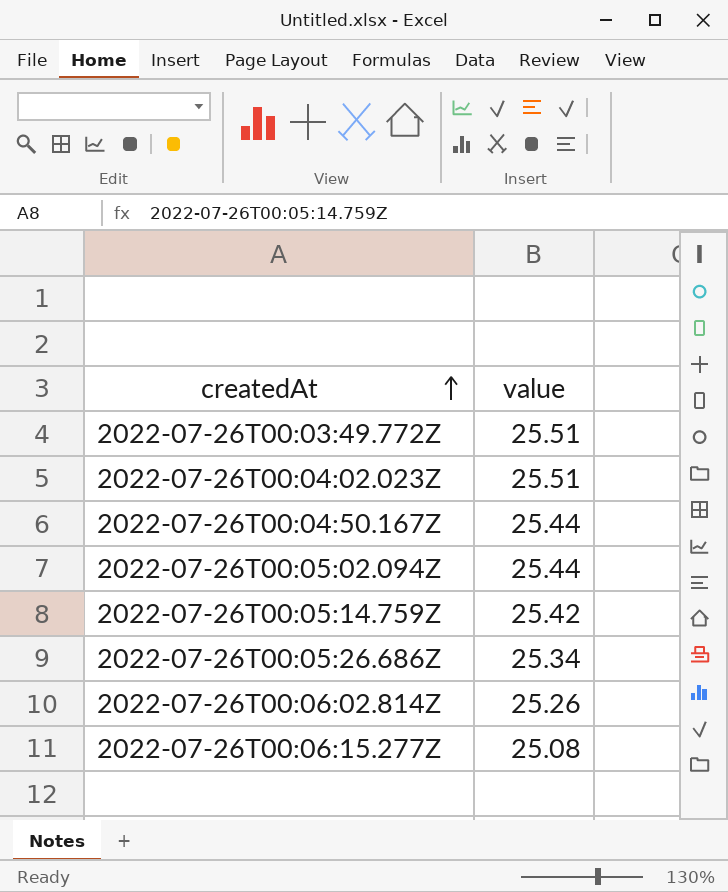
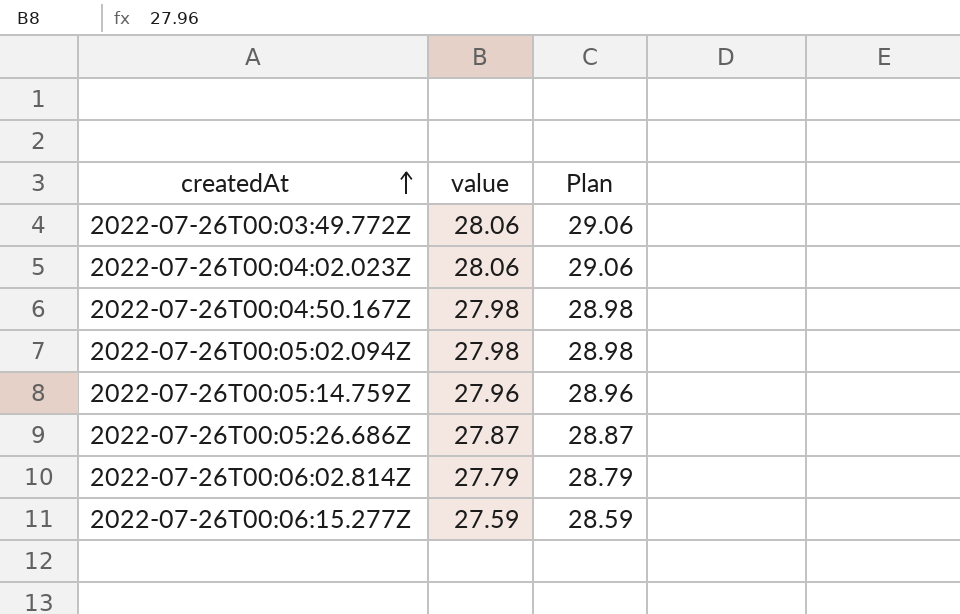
column Plan | formula: none -> [value] + 1
2022-07-26T00:03:49.772Z | value: 25.51 -> 28.06
2022-07-26T00:04:02.023Z | value: 25.51 -> 28.06
2022-07-26T00:04:50.167Z | value: 25.44 -> 27.98
2022-07-26T00:05:02.094Z | value: 25.44 -> 27.98
2022-07-26T00:05:14.759Z | value: 25.42 -> 27.96
2022-07-26T00:05:26.686Z | value: 25.34 -> 27.87
2022-07-26T00:06:02.814Z | value: 25.26 -> 27.79
2022-07-26T00:06:15.277Z | value: 25.08 -> 27.59

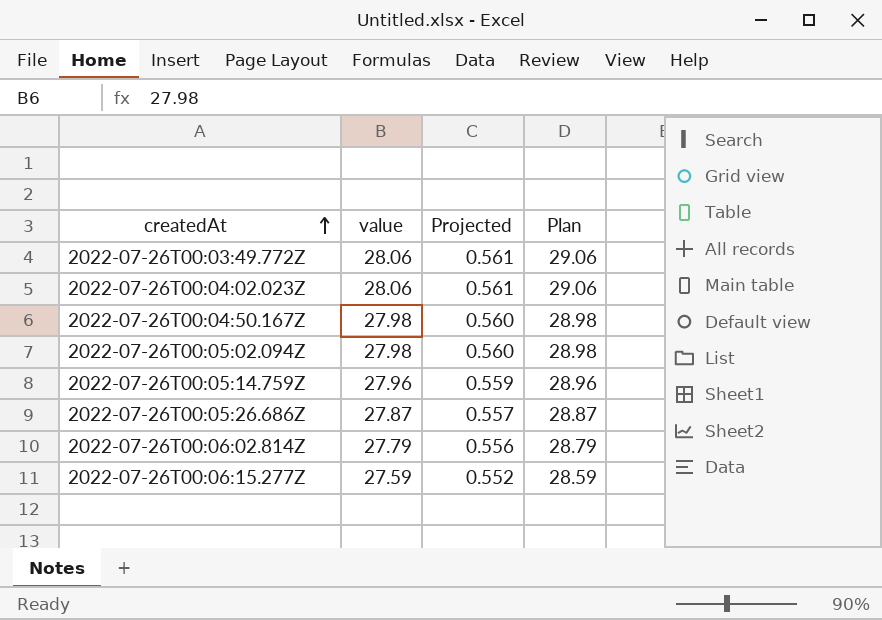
column Projected | formula: none -> [value] * 0.02

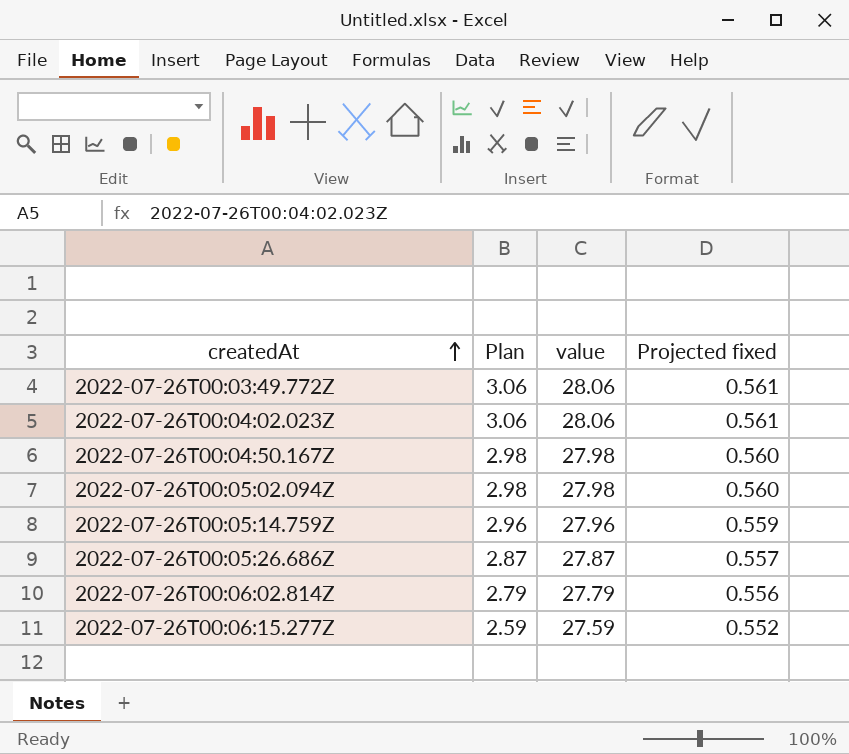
column Plan | formula: [value] + 1 -> [value] - 25
column Plan | position: 4 -> 2
column name: Projected -> Projected fixed

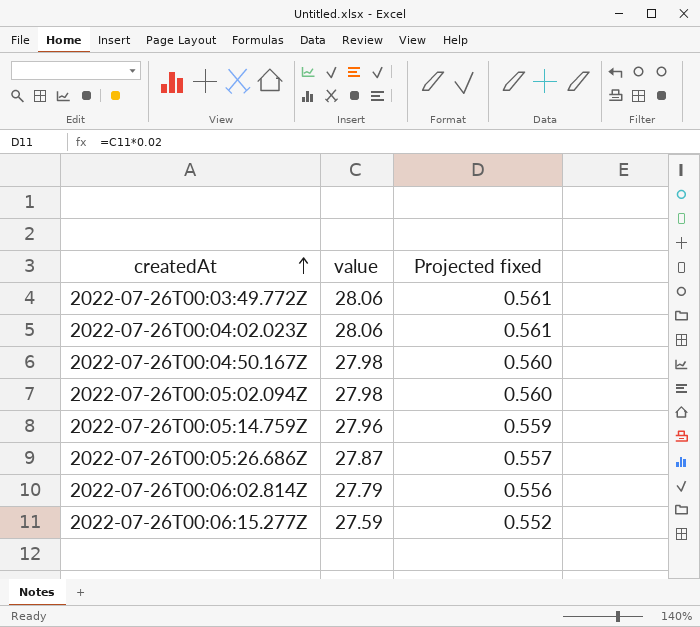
column Plan | formula: [value] - 25 -> none

